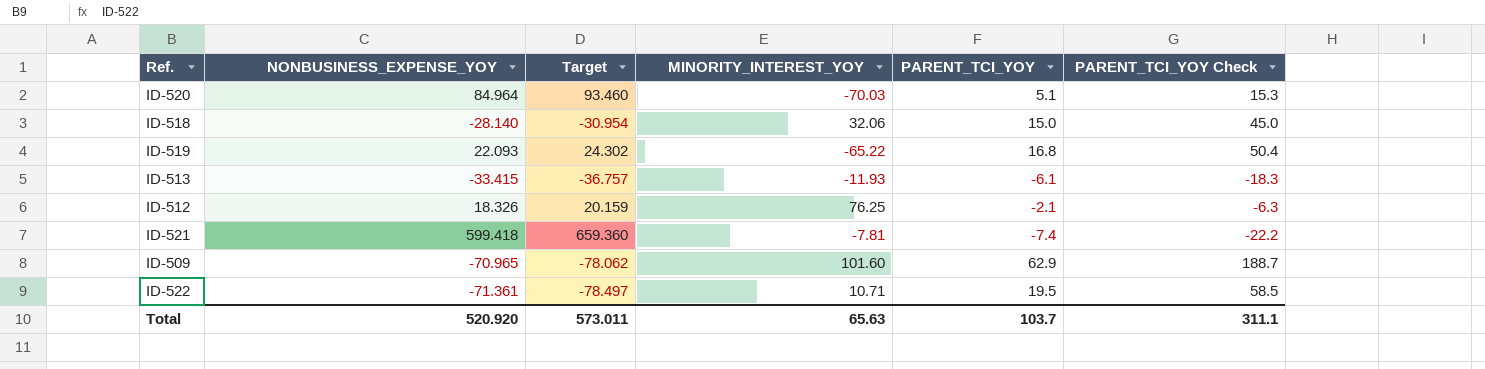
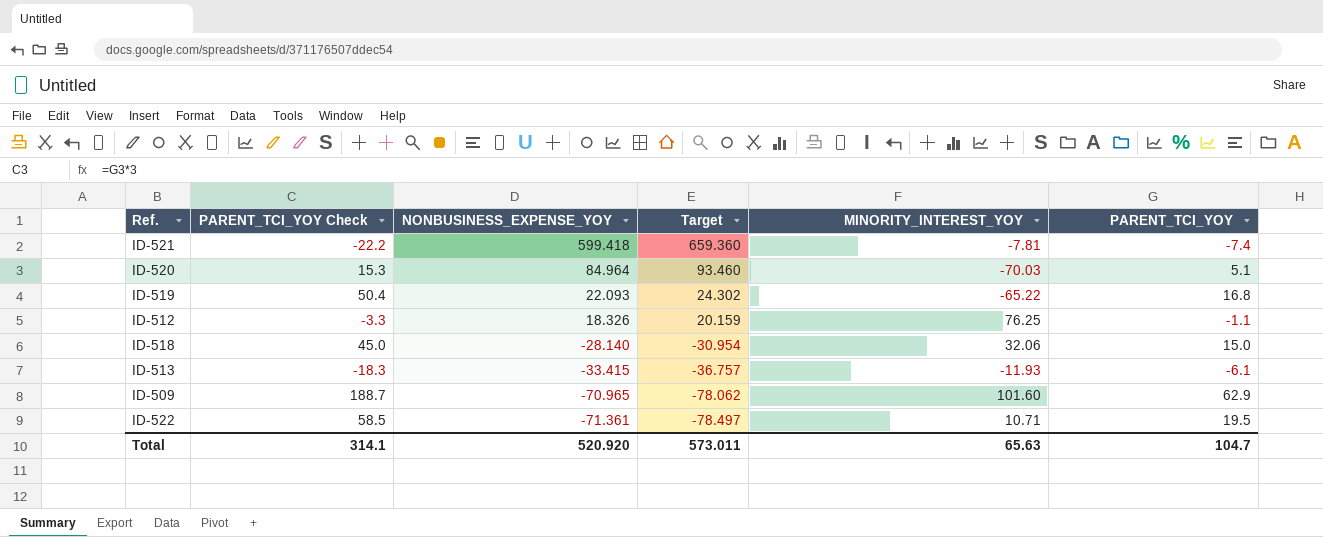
row order: none -> NONBUSINESS_EXPENSE_YOY descending
column PARENT_TCI_YOY Check | position: 6 -> 2
ID-512 | PARENT_TCI_YOY Check: -6.3 -> -3.3
ID-512 | PARENT_TCI_YOY: -2.1 -> -1.1
Total | PARENT_TCI_YOY Check: 311.1 -> 314.1
Total | PARENT_TCI_YOY: 103.7 -> 104.7

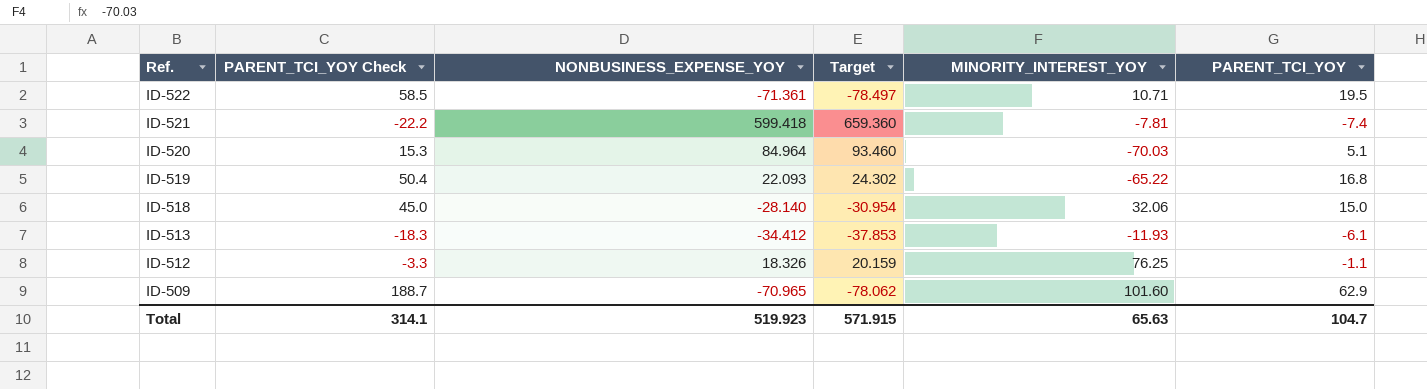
row order: NONBUSINESS_EXPENSE_YOY descending -> Ref. descending
ID-513 | NONBUSINESS_EXPENSE_YOY: -33.415 -> -34.412
ID-513 | Target: -36.757 -> -37.853
Total | NONBUSINESS_EXPENSE_YOY: 520.920 -> 519.923
Total | Target: 573.011 -> 571.915

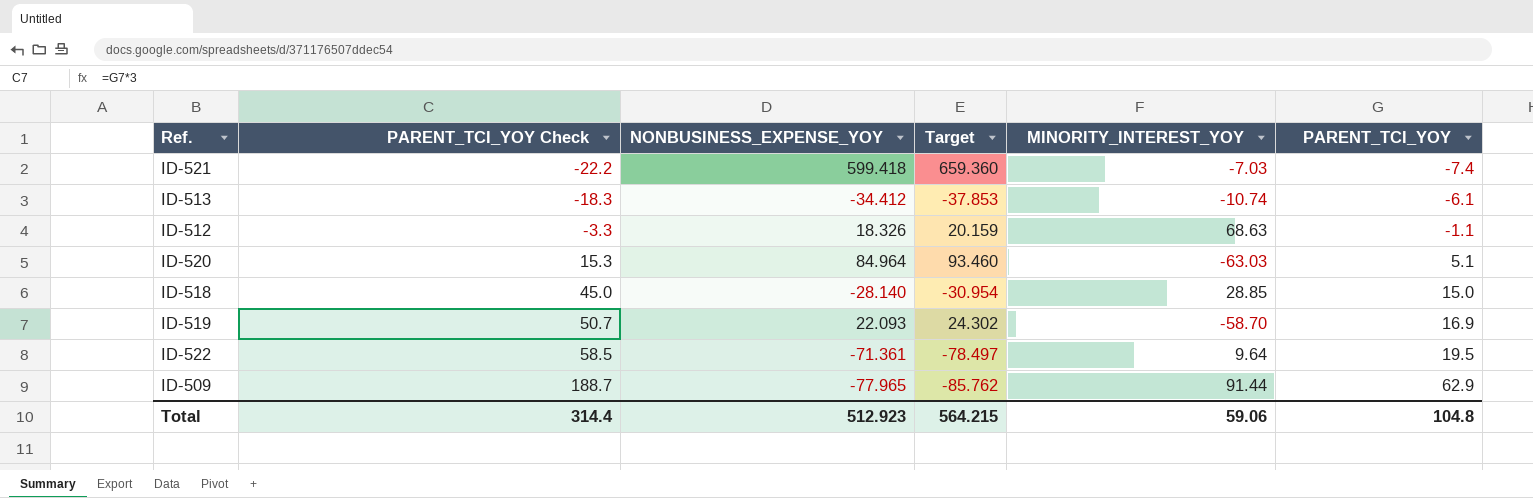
row order: Ref. descending -> PARENT_TCI_YOY Check ascending
ID-521 | MINORITY_INTEREST_YOY: -7.81 -> -7.03
ID-513 | MINORITY_INTEREST_YOY: -11.93 -> -10.74
ID-512 | MINORITY_INTEREST_YOY: 76.25 -> 68.63
ID-520 | MINORITY_INTEREST_YOY: -70.03 -> -63.03
ID-518 | MINORITY_INTEREST_YOY: 32.06 -> 28.85
ID-519 | PARENT_TCI_YOY Check: 50.4 -> 50.7
ID-519 | MINORITY_INTEREST_YOY: -65.22 -> -58.70
ID-519 | PARENT_TCI_YOY: 16.8 -> 16.9
ID-522 | MINORITY_INTEREST_YOY: 10.71 -> 9.64
ID-509 | NONBUSINESS_EXPENSE_YOY: -70.965 -> -77.965
ID-509 | Target: -78.062 -> -85.762
ID-509 | MINORITY_INTEREST_YOY: 101.60 -> 91.44
Total | PARENT_TCI_YOY Check: 314.1 -> 314.4
Total | NONBUSINESS_EXPENSE_YOY: 519.923 -> 512.923
Total | Target: 571.915 -> 564.215
Total | MINORITY_INTEREST_YOY: 65.63 -> 59.06
Total | PARENT_TCI_YOY: 104.7 -> 104.8

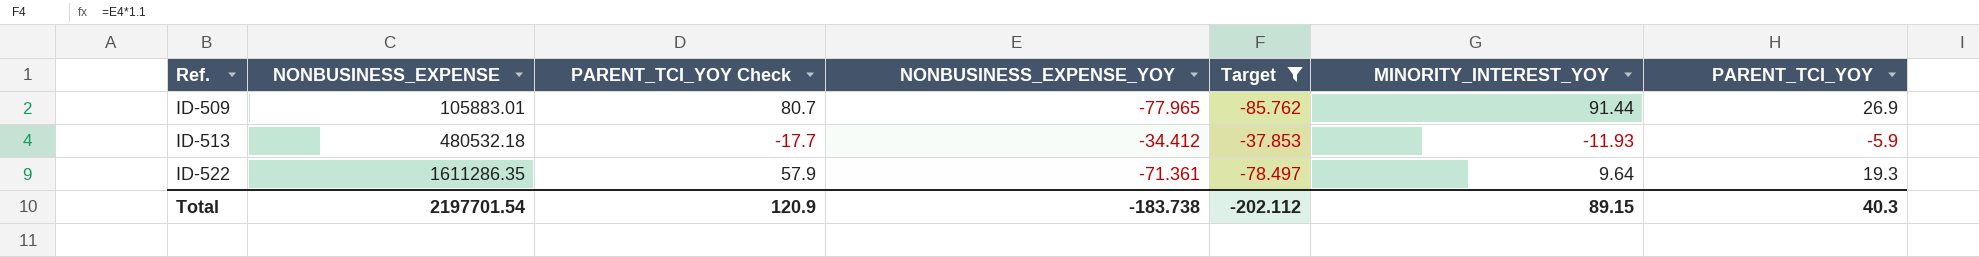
filter: none -> Target <= -37.853
row order: PARENT_TCI_YOY Check ascending -> Ref. ascending
column NONBUSINESS_EXPENSE | position: none -> 2
ID-509 | PARENT_TCI_YOY Check: 188.7 -> 80.7
ID-509 | PARENT_TCI_YOY: 62.9 -> 26.9
ID-513 | PARENT_TCI_YOY Check: -18.3 -> -17.7
ID-513 | MINORITY_INTEREST_YOY: -10.74 -> -11.93
ID-513 | PARENT_TCI_YOY: -6.1 -> -5.9
ID-522 | PARENT_TCI_YOY Check: 58.5 -> 57.9
ID-522 | PARENT_TCI_YOY: 19.5 -> 19.3
Total | PARENT_TCI_YOY Check: 314.4 -> 120.9
Total | NONBUSINESS_EXPENSE_YOY: 512.923 -> -183.738
Total | Target: 564.215 -> -202.112
Total | MINORITY_INTEREST_YOY: 59.06 -> 89.15
Total | PARENT_TCI_YOY: 104.8 -> 40.3

